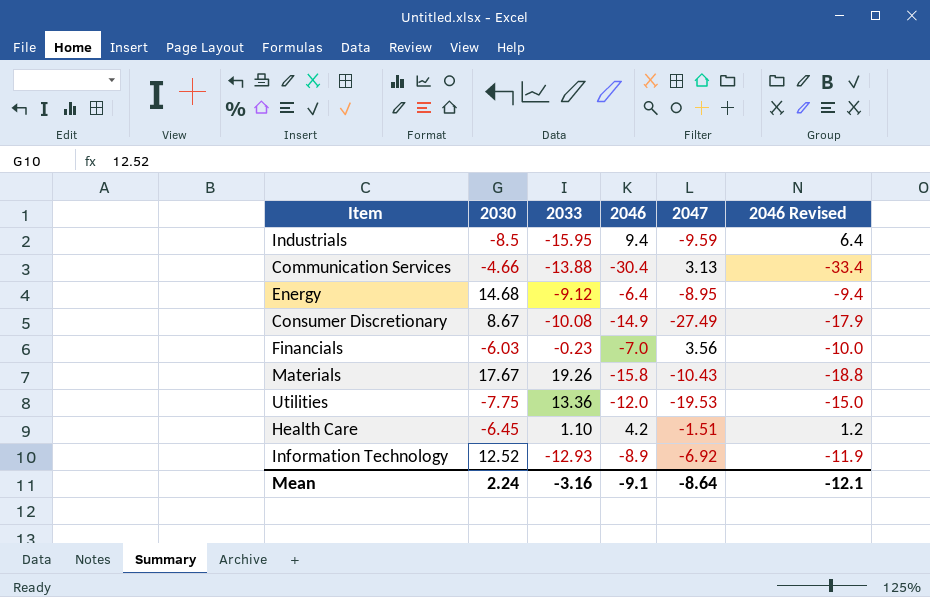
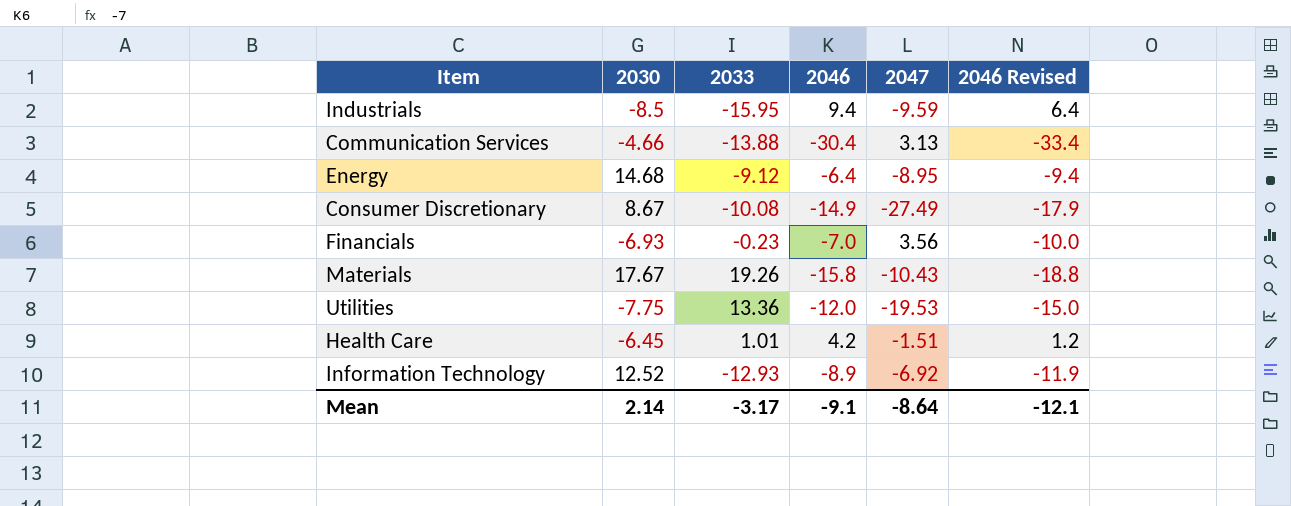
Financials | 2030: -6.03 -> -6.93
Health Care | 2033: 1.10 -> 1.01
Mean | 2030: 2.24 -> 2.14
Mean | 2033: -3.16 -> -3.17

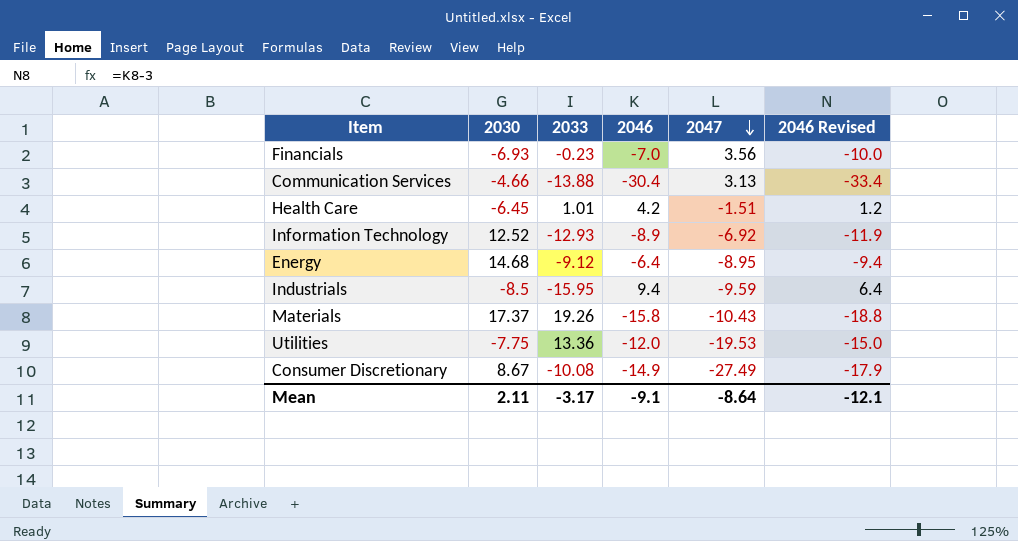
row order: none -> 2047 descending
Materials | 2030: 17.67 -> 17.37
Mean | 2030: 2.14 -> 2.11

